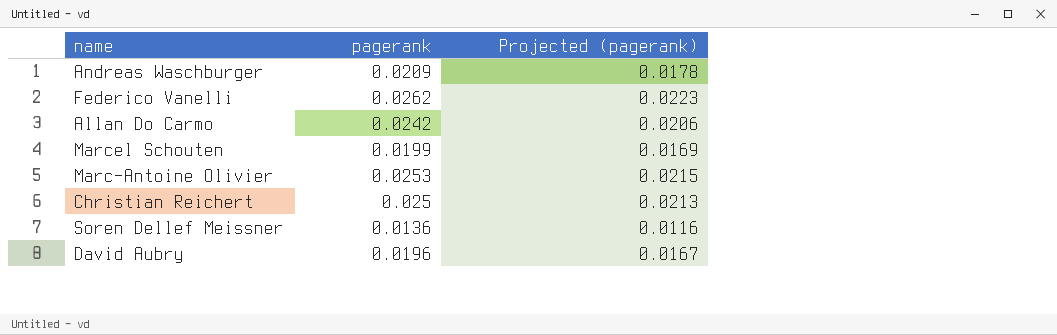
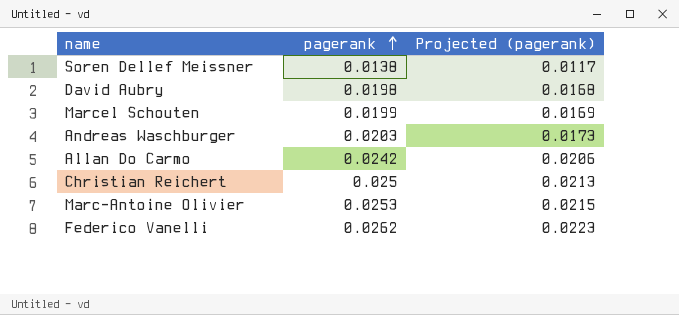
row order: none -> pagerank ascending
Soren Dellef Meissner | pagerank: 0.0136 -> 0.0138
Soren Dellef Meissner | Projected (pagerank): 0.0116 -> 0.0117
David Aubry | pagerank: 0.0196 -> 0.0198
David Aubry | Projected (pagerank): 0.0167 -> 0.0168
Andreas Waschburger | pagerank: 0.0209 -> 0.0203
Andreas Waschburger | Projected (pagerank): 0.0178 -> 0.0173

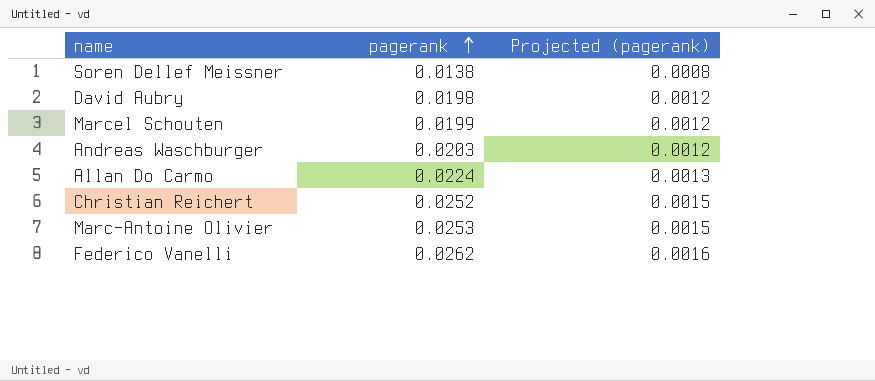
column Projected (pagerank) | formula: [pagerank] * 0.85 -> [pagerank] * 0.06
Allan Do Carmo | pagerank: 0.0242 -> 0.0224
Christian Reichert | pagerank: 0.025 -> 0.0252

